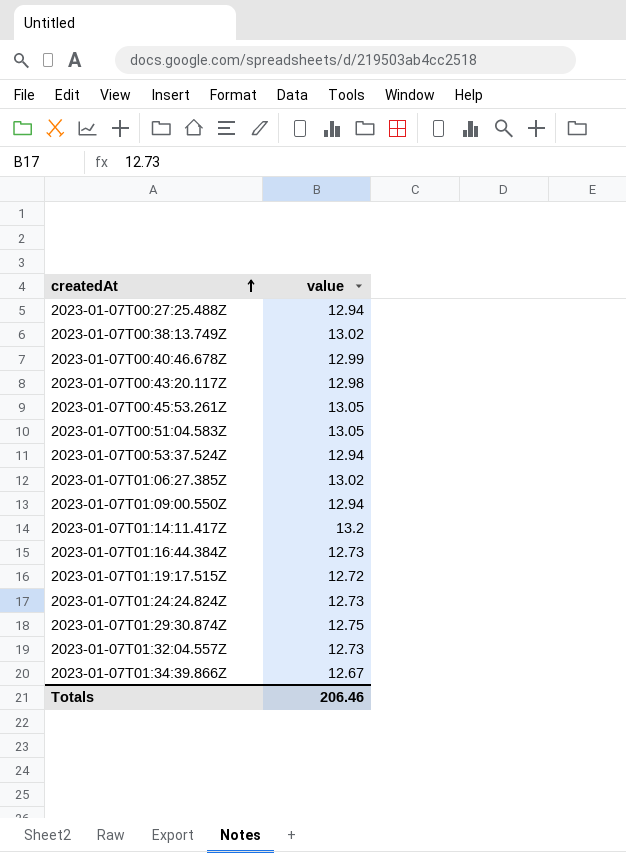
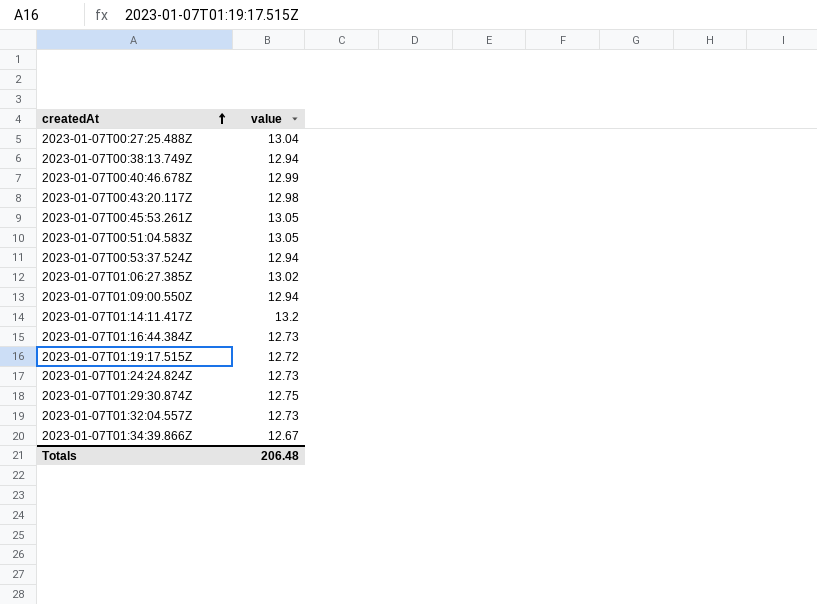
2023-01-07T00:27:25.488Z | value: 12.94 -> 13.04
2023-01-07T00:38:13.749Z | value: 13.02 -> 12.94
Totals | value: 206.46 -> 206.48

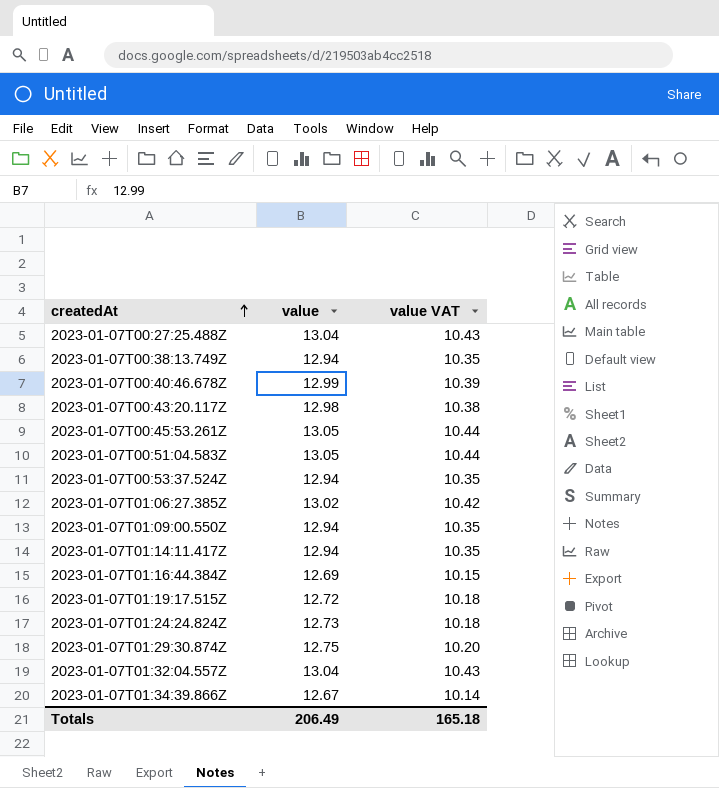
column value VAT | formula: none -> [value] * 0.8
2023-01-07T01:14:11.417Z | value: 13.2 -> 12.94
2023-01-07T01:16:44.384Z | value: 12.73 -> 12.69
2023-01-07T01:32:04.557Z | value: 12.73 -> 13.04
Totals | value: 206.48 -> 206.49

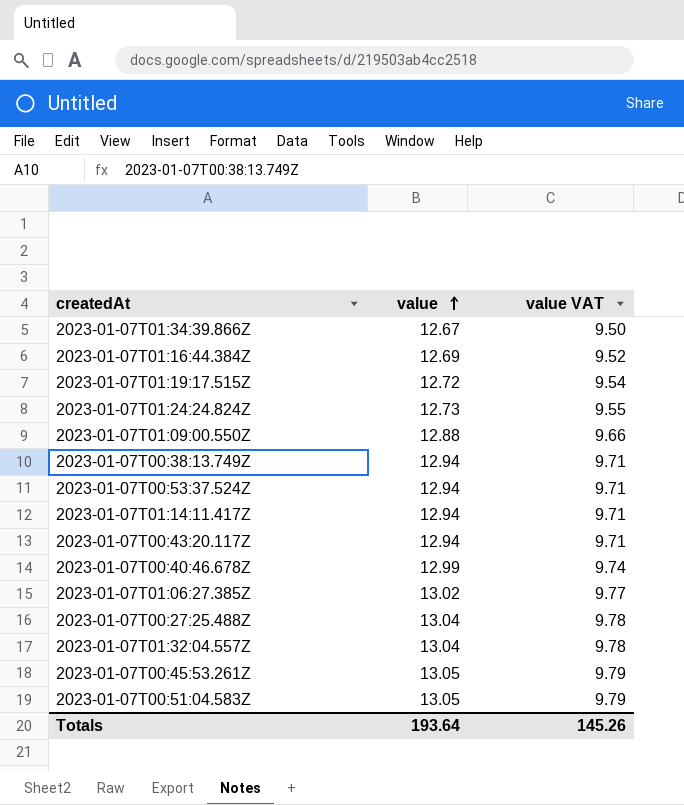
row order: createdAt ascending -> value ascending
column value VAT | formula: [value] * 0.8 -> [value] * 0.75
row 2023-01-07T01:29:30.874Z: 12.75 | 10.20 -> none
2023-01-07T01:09:00.550Z | value: 12.94 -> 12.88
2023-01-07T00:43:20.117Z | value: 12.98 -> 12.94
Totals | value: 206.49 -> 193.64
Totals | value VAT: 165.18 -> 145.26

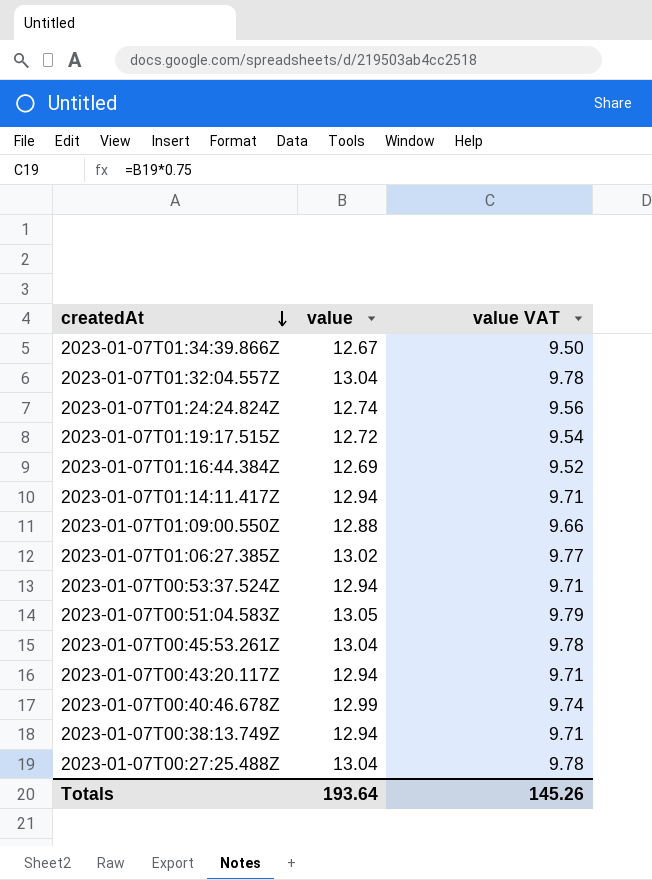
row order: value ascending -> createdAt descending
2023-01-07T01:24:24.824Z | value: 12.73 -> 12.74
2023-01-07T01:24:24.824Z | value VAT: 9.55 -> 9.56
2023-01-07T00:45:53.261Z | value: 13.05 -> 13.04
2023-01-07T00:45:53.261Z | value VAT: 9.79 -> 9.78

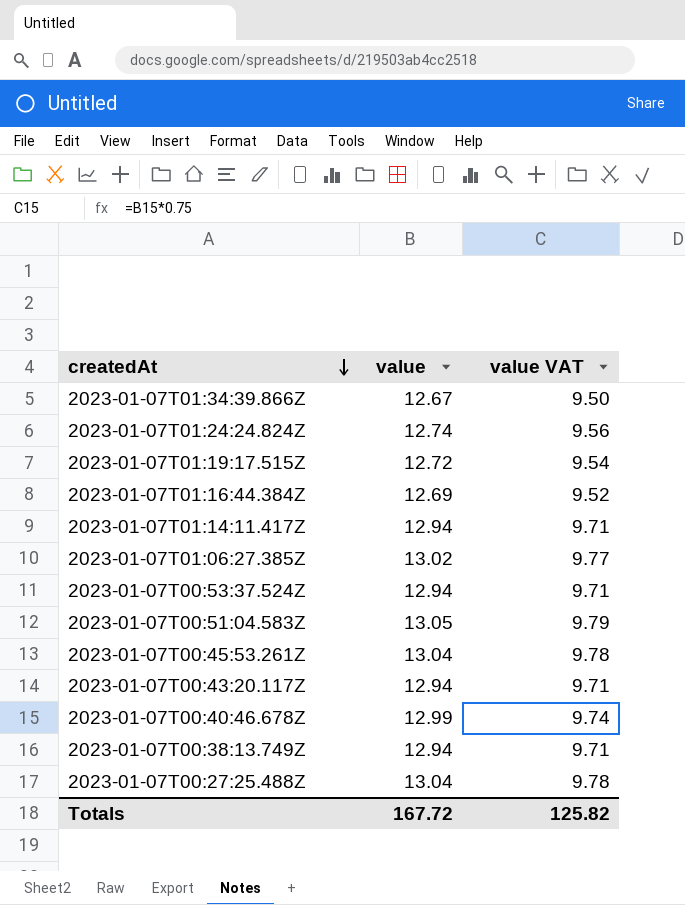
row 2023-01-07T01:32:04.557Z: 13.04 | 9.78 -> none
row 2023-01-07T01:09:00.550Z: 12.88 | 9.66 -> none
Totals | value: 193.64 -> 167.72
Totals | value VAT: 145.26 -> 125.82

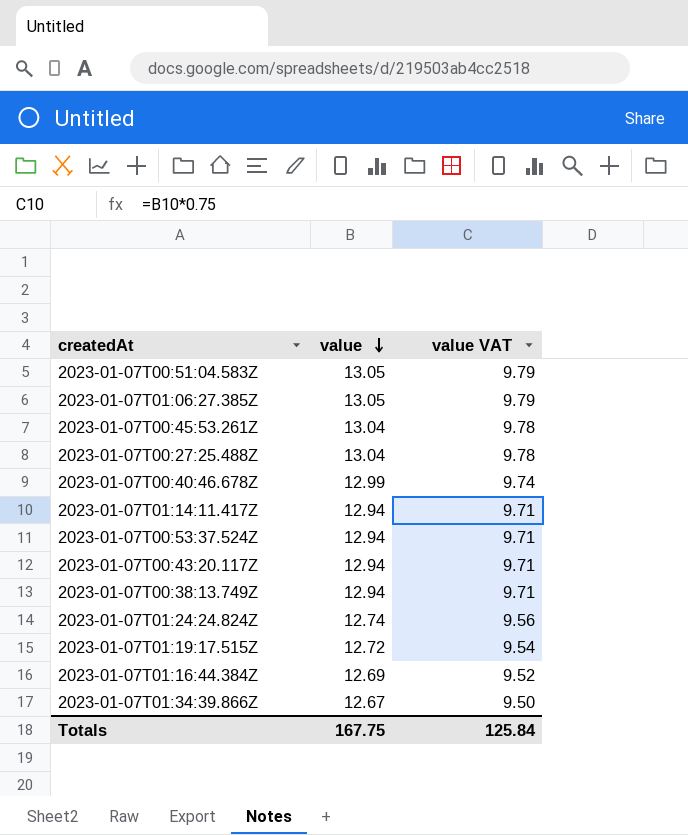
row order: createdAt descending -> value descending
2023-01-07T01:06:27.385Z | value: 13.02 -> 13.05
2023-01-07T01:06:27.385Z | value VAT: 9.77 -> 9.79
Totals | value: 167.72 -> 167.75
Totals | value VAT: 125.82 -> 125.84

